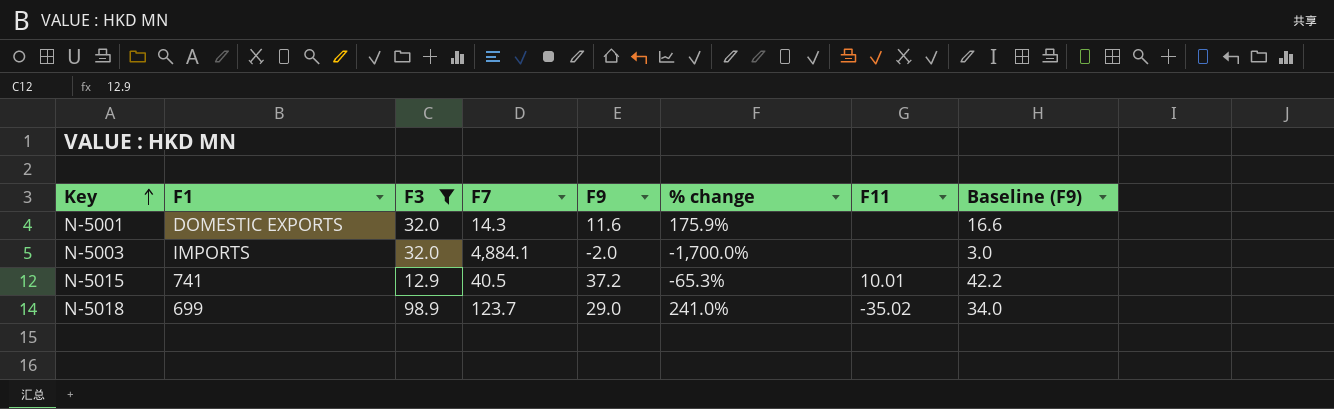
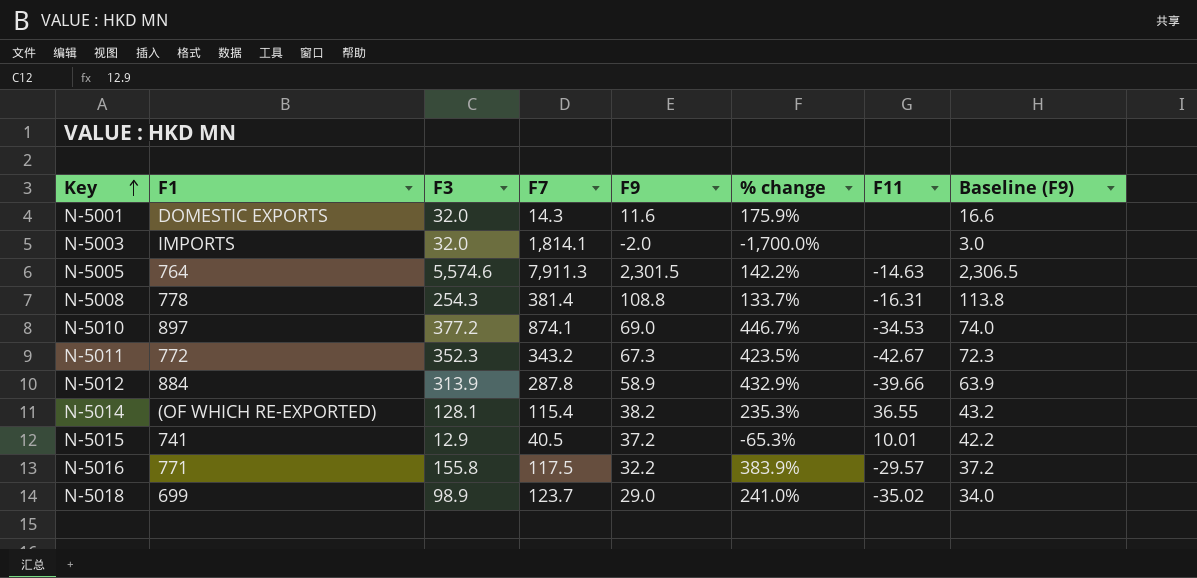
filter: F3 <= 98.9 -> none
N-5003 | F7: 4,884.1 -> 1,814.1

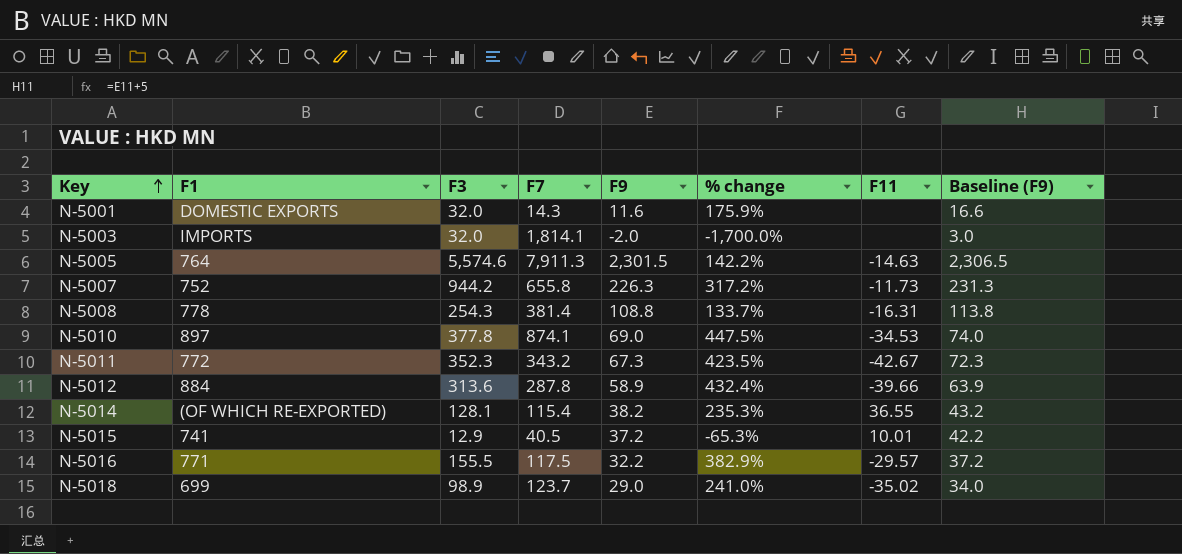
row N-5007: none -> 752 | 944.2 | 655.8 | 226.3 | 317.2% | -11.73 | 231.3
N-5010 | F3: 377.2 -> 377.8
N-5010 | % change: 446.7% -> 447.5%
N-5012 | F3: 313.9 -> 313.6
N-5012 | % change: 432.9% -> 432.4%
N-5016 | F3: 155.8 -> 155.5
N-5016 | % change: 383.9% -> 382.9%

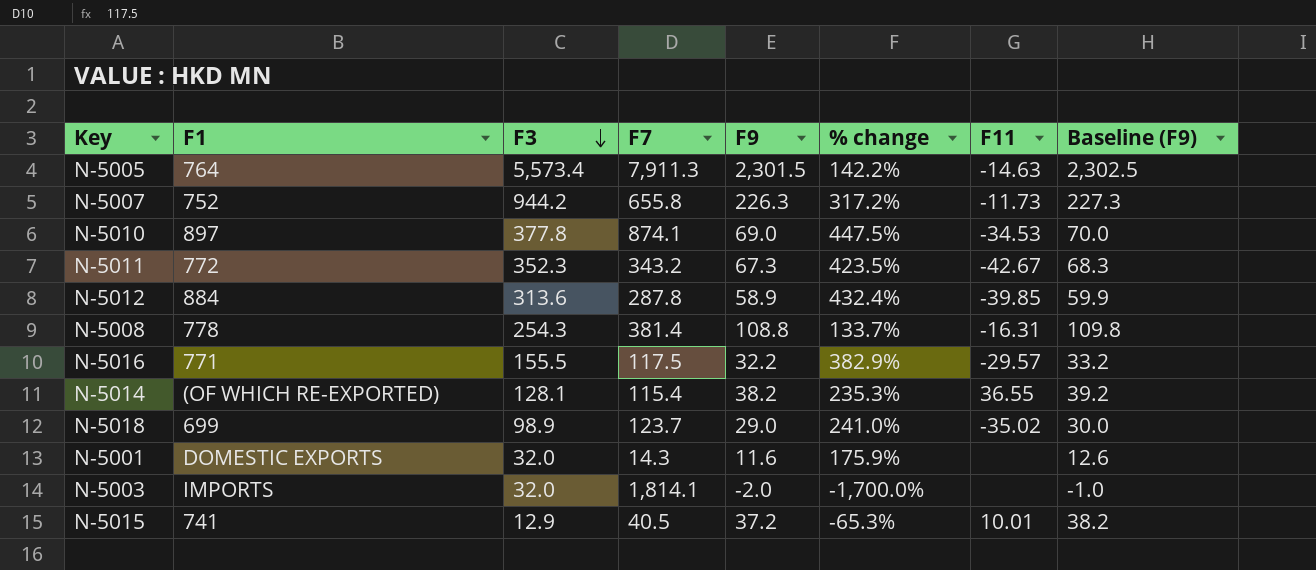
row order: Key ascending -> F3 descending
column Baseline (F9) | formula: [F9] + 5 -> [F9] + 1
N-5005 | F3: 5,574.6 -> 5,573.4
N-5012 | F11: -39.66 -> -39.85

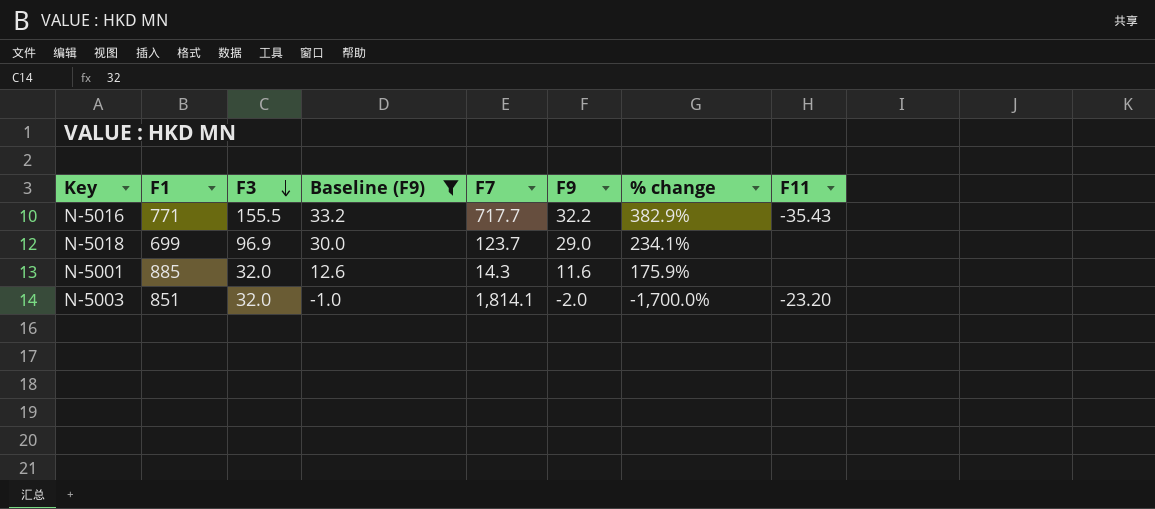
filter: none -> Baseline (F9) <= 33.2
column Baseline (F9) | position: 8 -> 4
N-5016 | F7: 117.5 -> 717.7
N-5016 | F11: -29.57 -> -35.43
N-5018 | F3: 98.9 -> 96.9
N-5018 | % change: 241.0% -> 234.1%
N-5018 | F11: -35.02 -> none
N-5001 | F1: DOMESTIC EXPORTS -> 885
N-5003 | F1: IMPORTS -> 851
N-5003 | F11: none -> -23.20

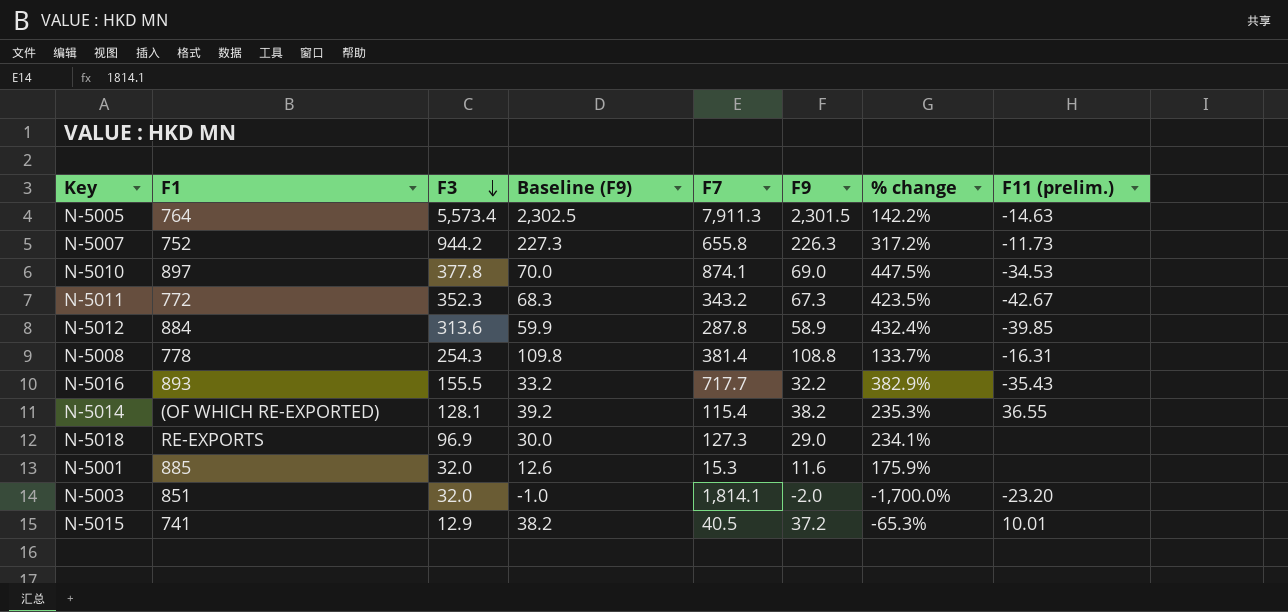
filter: Baseline (F9) <= 33.2 -> none
column name: F11 -> F11 (prelim.)
N-5016 | F1: 771 -> 893
N-5018 | F1: 699 -> RE-EXPORTS
N-5018 | F7: 123.7 -> 127.3
N-5001 | F7: 14.3 -> 15.3

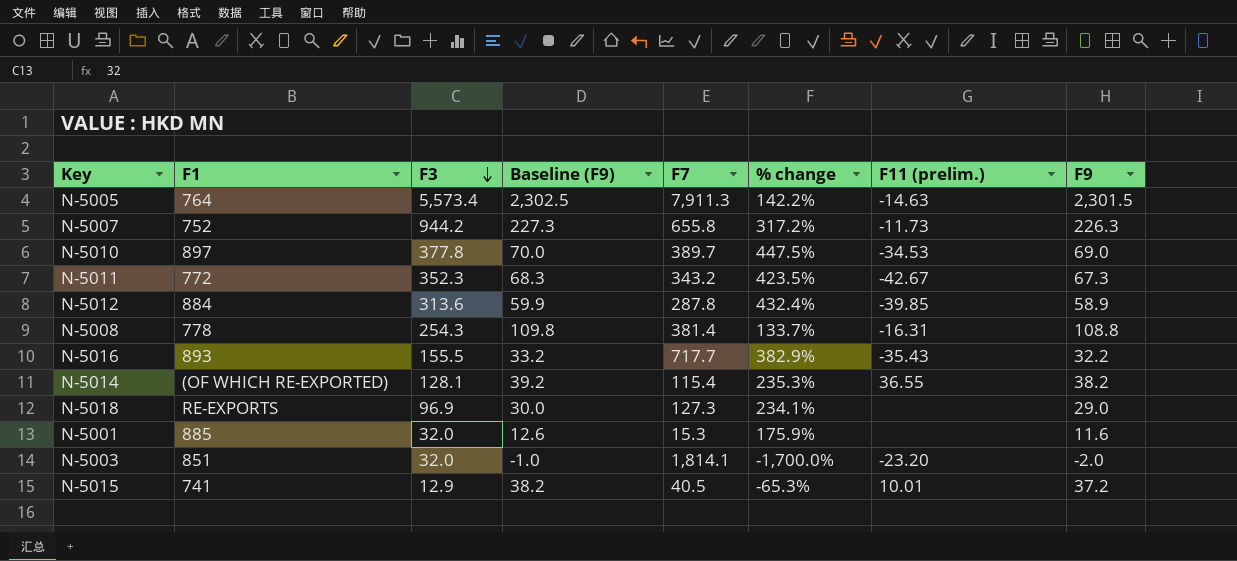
column F9 | position: 6 -> 8
N-5010 | F7: 874.1 -> 389.7

